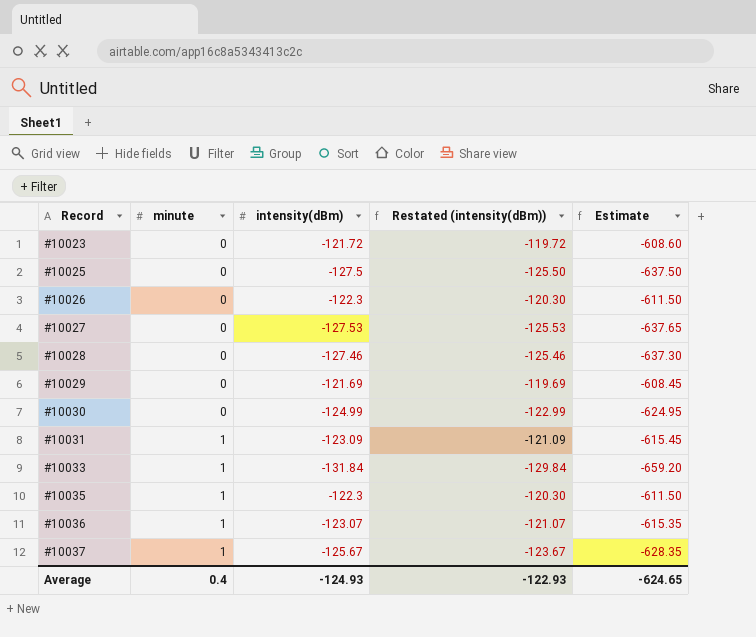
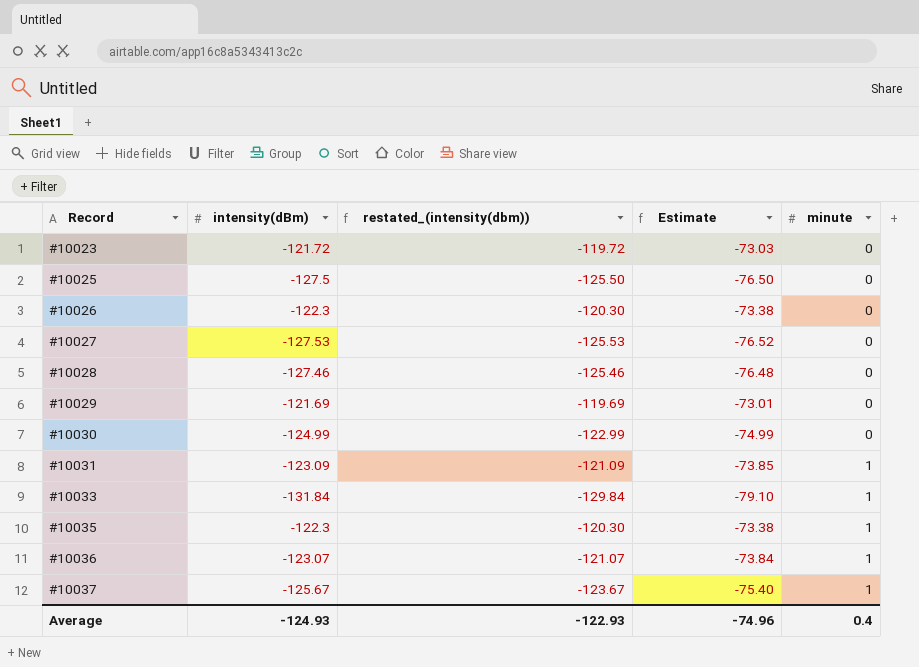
column name: Restated (intensity(dBm)) -> restated_(intensity(dbm))
column Estimate | formula: [intensity(dBm)] * 5 -> [intensity(dBm)] * 0.6
column minute | position: 2 -> 5
Average | Estimate: -624.65 -> -74.96

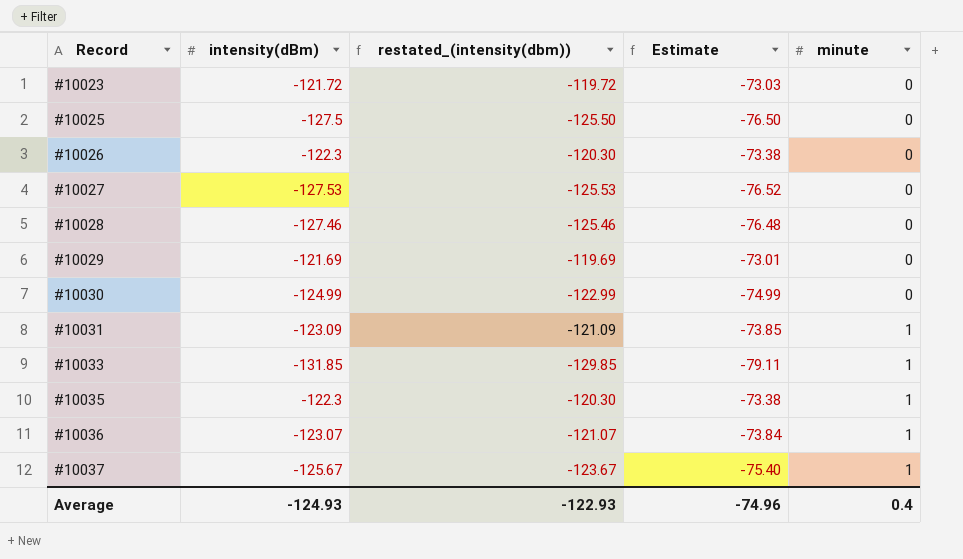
#10033 | intensity(dBm): -131.84 -> -131.85
#10033 | restated_(intensity(dbm)): -129.84 -> -129.85
#10033 | Estimate: -79.10 -> -79.11

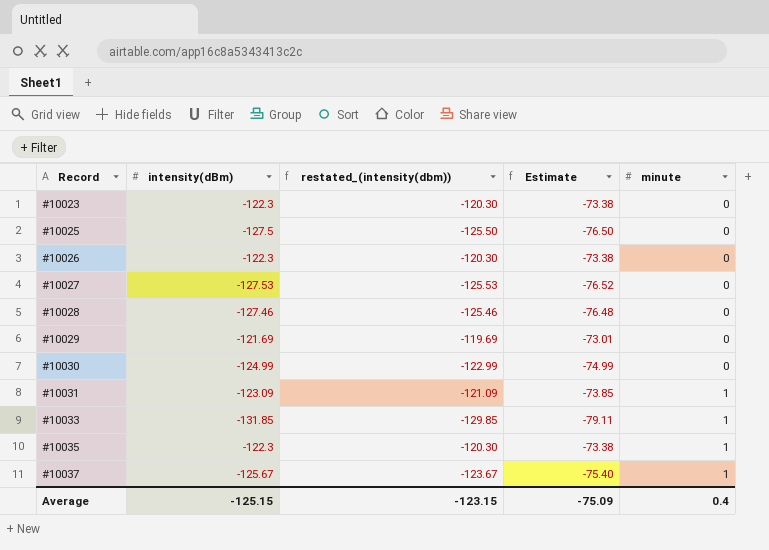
row #10036: -123.07 | -121.07 | -73.84 | 1 -> none
#10023 | intensity(dBm): -121.72 -> -122.3
#10023 | restated_(intensity(dbm)): -119.72 -> -120.30
#10023 | Estimate: -73.03 -> -73.38
Average | intensity(dBm): -124.93 -> -125.15
Average | restated_(intensity(dbm)): -122.93 -> -123.15
Average | Estimate: -74.96 -> -75.09

